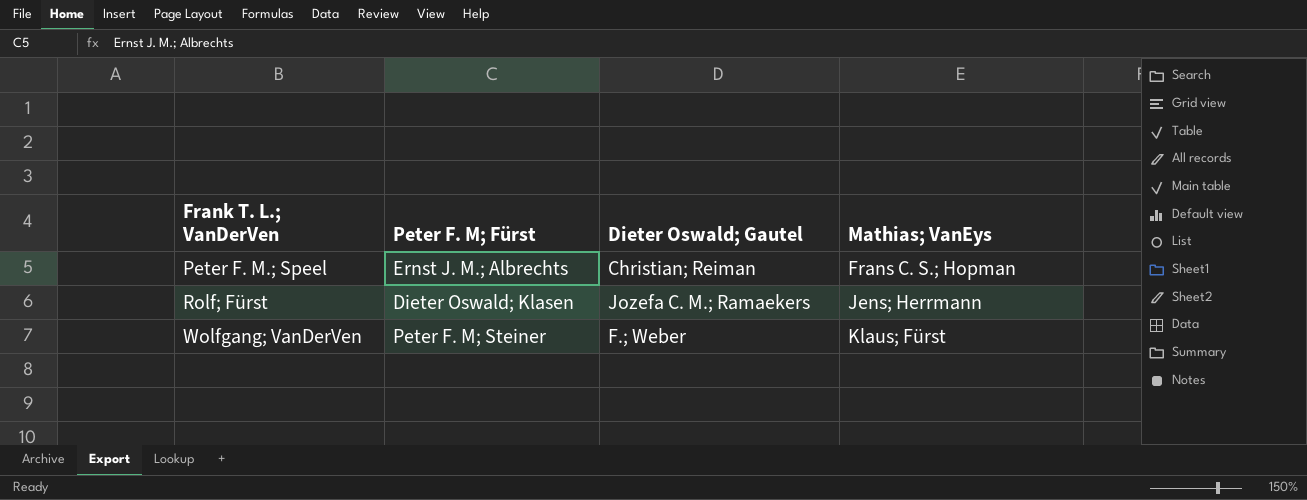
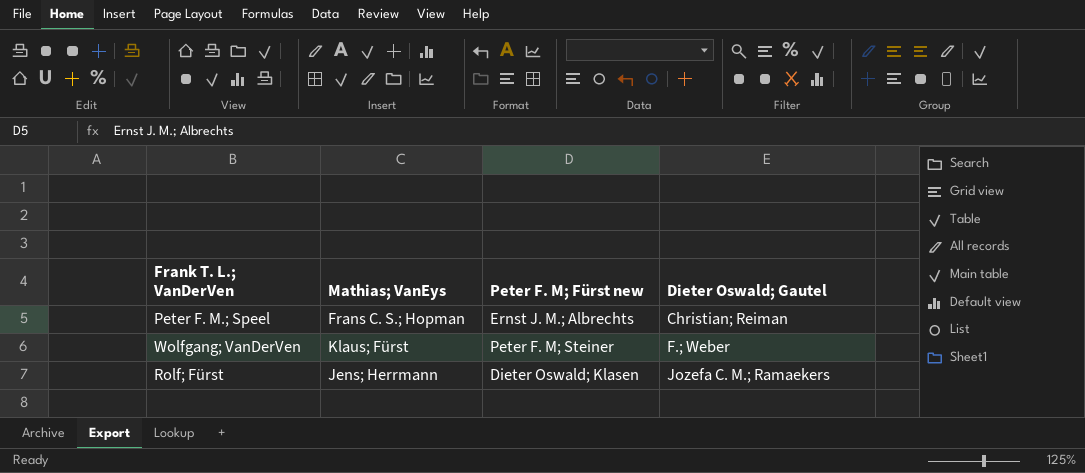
row order: Frank T. L.; VanDerVen ascending -> Dieter Oswald; Gautel ascending
column Mathias; VanEys | position: 4 -> 2
column name: Peter F. M; Fürst -> Peter F. M; Fürst new

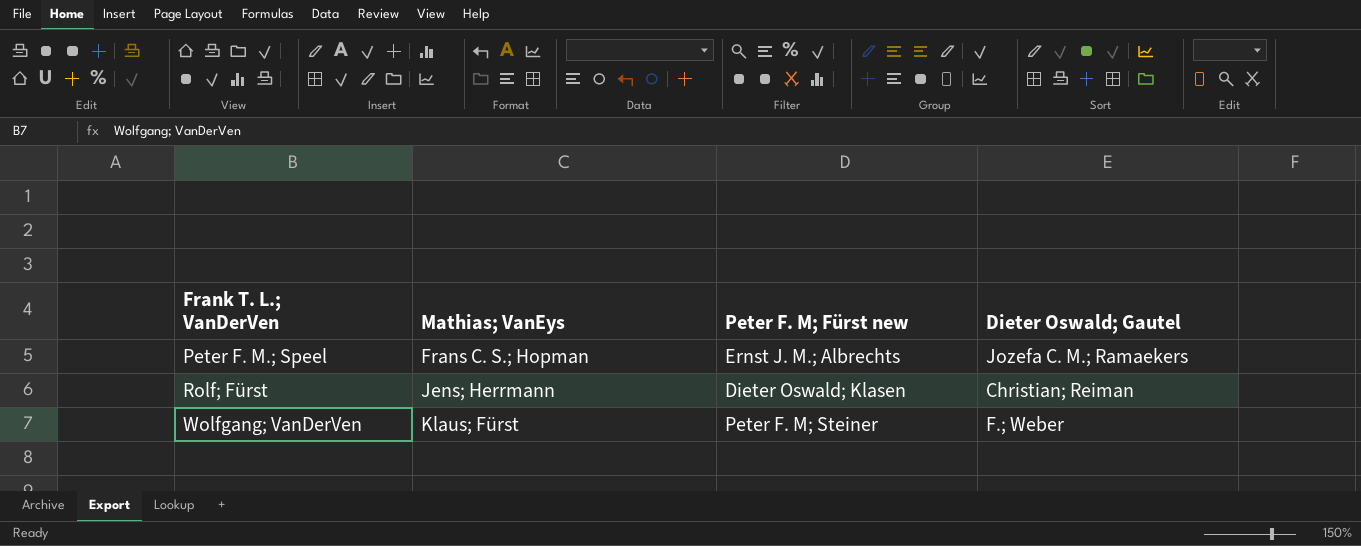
row order: Dieter Oswald; Gautel ascending -> Frank T. L.; VanDerVen ascending
Peter F. M.; Speel | Dieter Oswald; Gautel: Christian; Reiman -> Jozefa C. M.; Ramaekers
Rolf; Fürst | Dieter Oswald; Gautel: Jozefa C. M.; Ramaekers -> Christian; Reiman

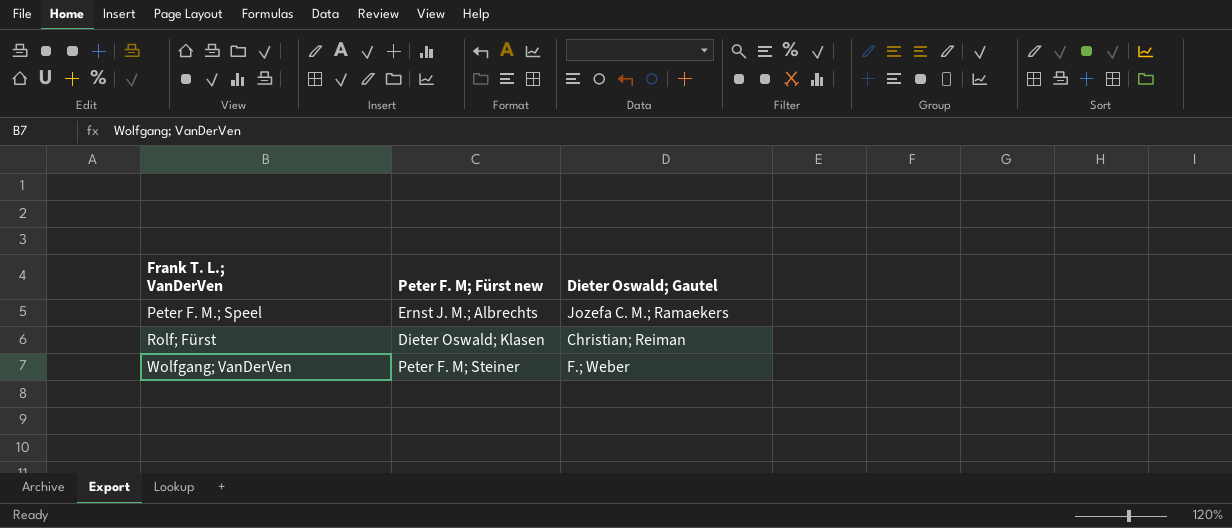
column Mathias; VanEys | position: 2 -> none

